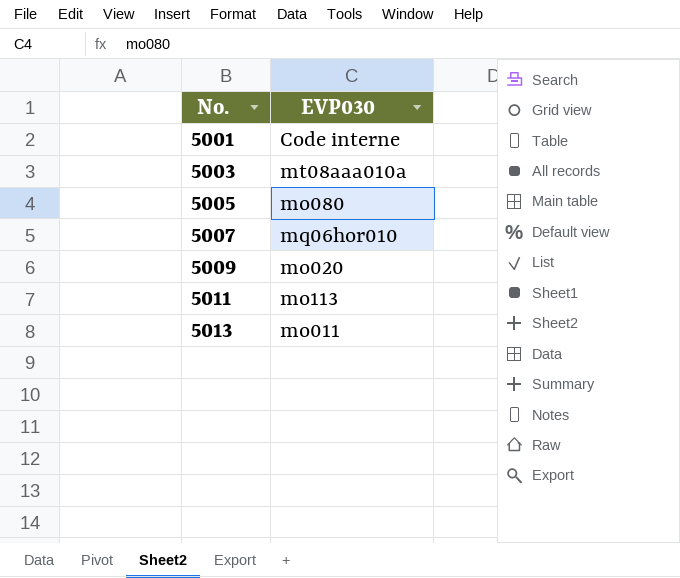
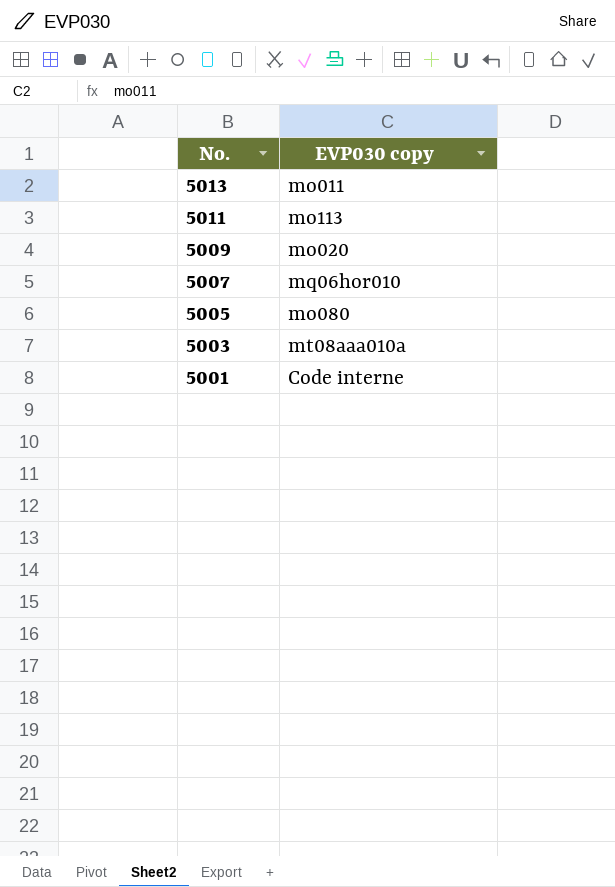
row order: No. ascending -> No. descending
column name: EVP030 -> EVP030 copy

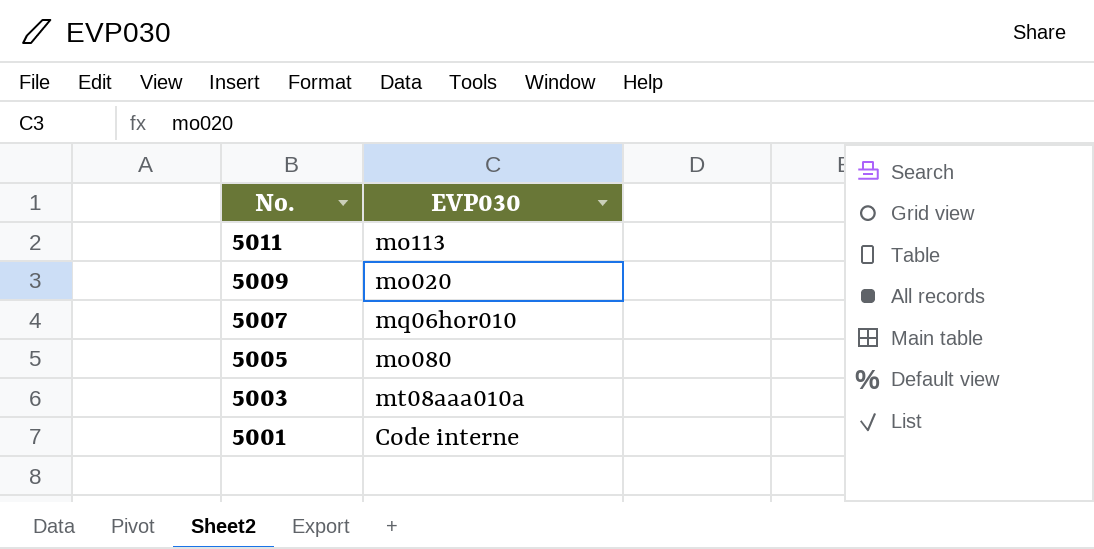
column name: EVP030 copy -> EVP030
row 5013: mo011 -> none

